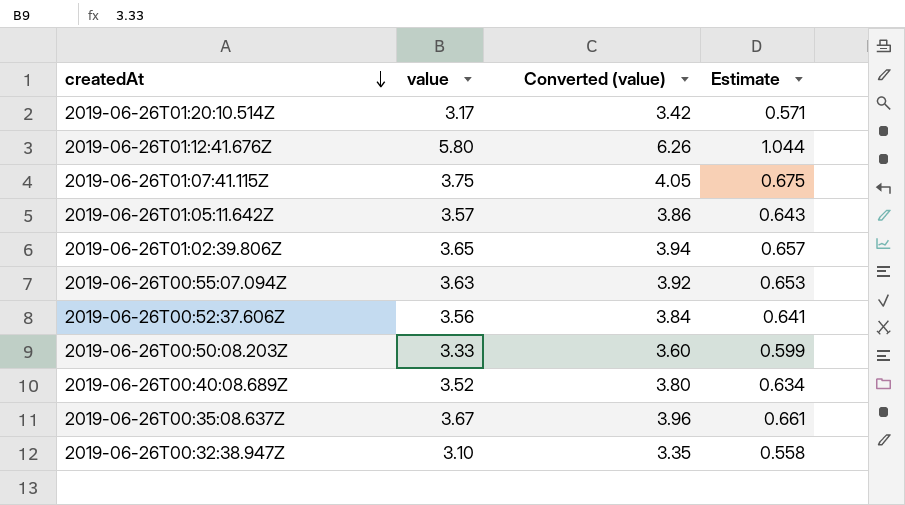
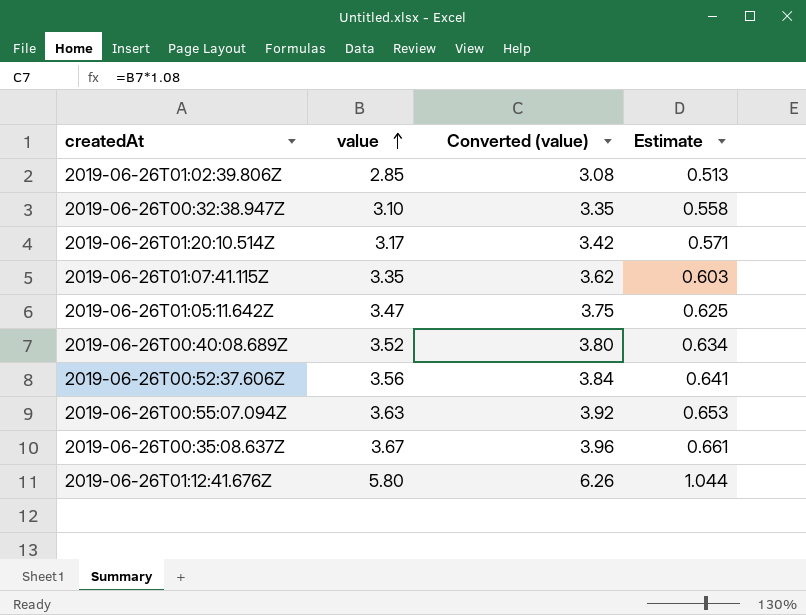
row order: createdAt descending -> value ascending
row 2019-06-26T00:50:08.203Z: 3.33 | 3.60 | 0.599 -> none
2019-06-26T01:02:39.806Z | value: 3.65 -> 2.85
2019-06-26T01:02:39.806Z | Converted (value): 3.94 -> 3.08
2019-06-26T01:02:39.806Z | Estimate: 0.657 -> 0.513
2019-06-26T01:07:41.115Z | value: 3.75 -> 3.35
2019-06-26T01:07:41.115Z | Converted (value): 4.05 -> 3.62
2019-06-26T01:07:41.115Z | Estimate: 0.675 -> 0.603
2019-06-26T01:05:11.642Z | value: 3.57 -> 3.47
2019-06-26T01:05:11.642Z | Converted (value): 3.86 -> 3.75
2019-06-26T01:05:11.642Z | Estimate: 0.643 -> 0.625

